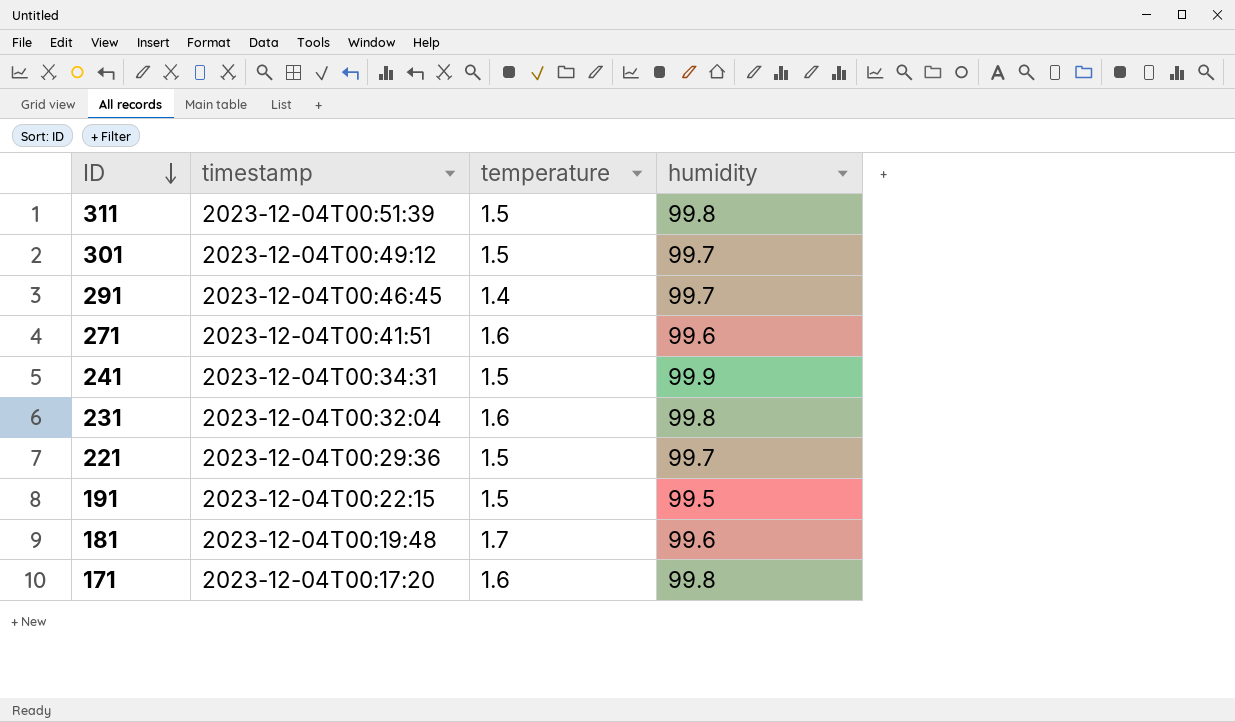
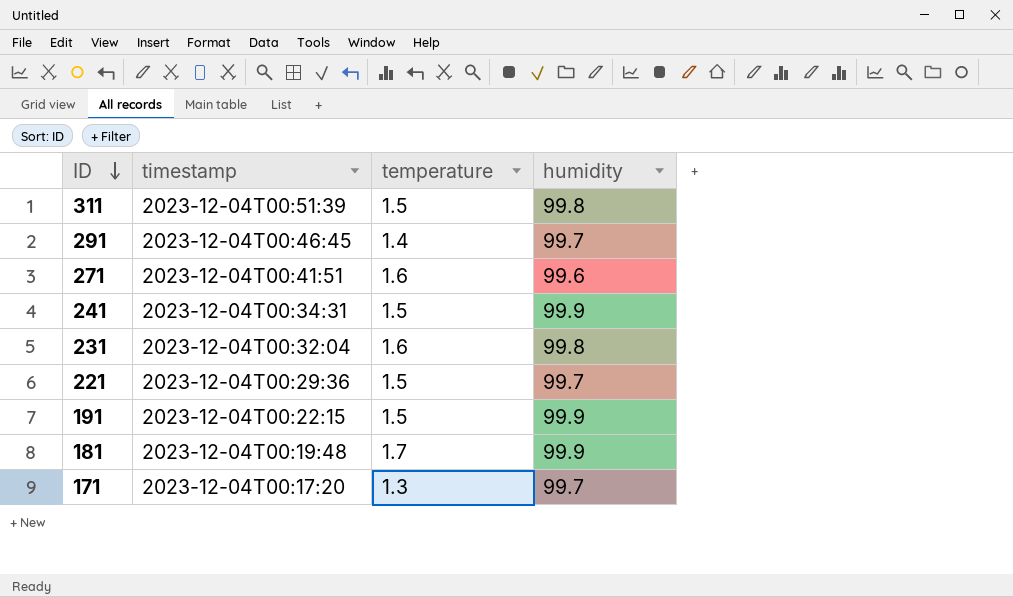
row 301: 2023-12-04T00:49:12 | 1.5 | 99.7 -> none
191 | humidity: 99.5 -> 99.9
181 | humidity: 99.6 -> 99.9
171 | temperature: 1.6 -> 1.3
171 | humidity: 99.8 -> 99.7

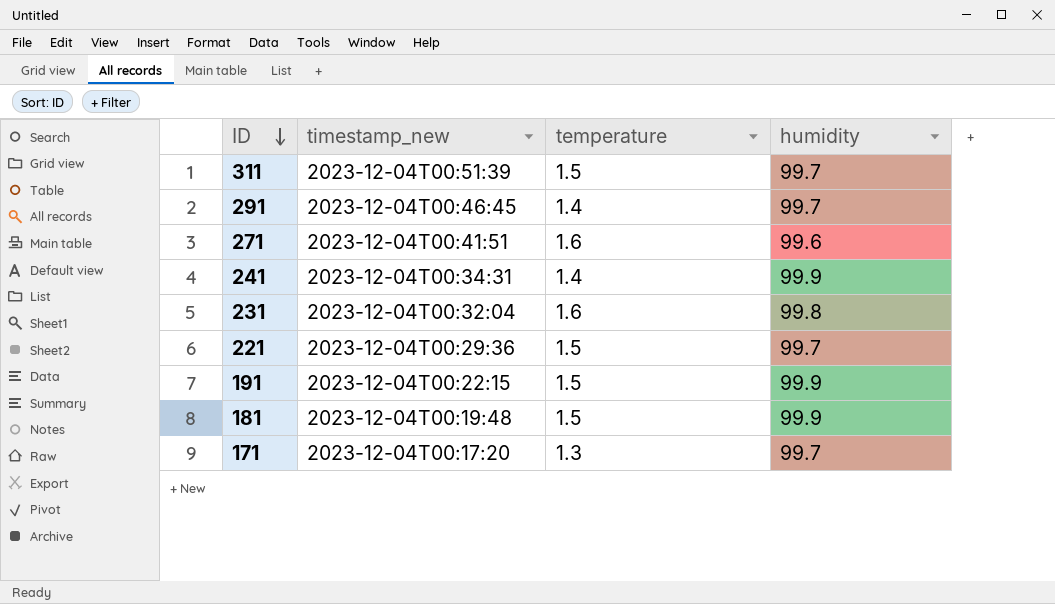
column name: timestamp -> timestamp_new
311 | humidity: 99.8 -> 99.7
241 | temperature: 1.5 -> 1.4
181 | temperature: 1.7 -> 1.5

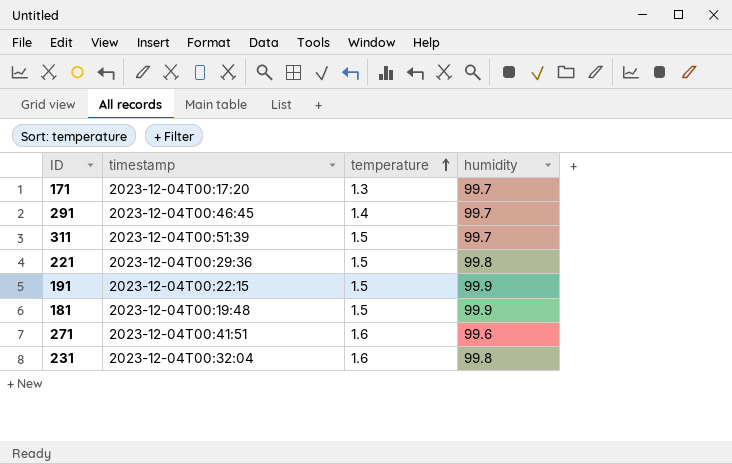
row order: ID descending -> temperature ascending
column name: timestamp_new -> timestamp
row 241: 2023-12-04T00:34:31 | 1.4 | 99.9 -> none
221 | humidity: 99.7 -> 99.8

